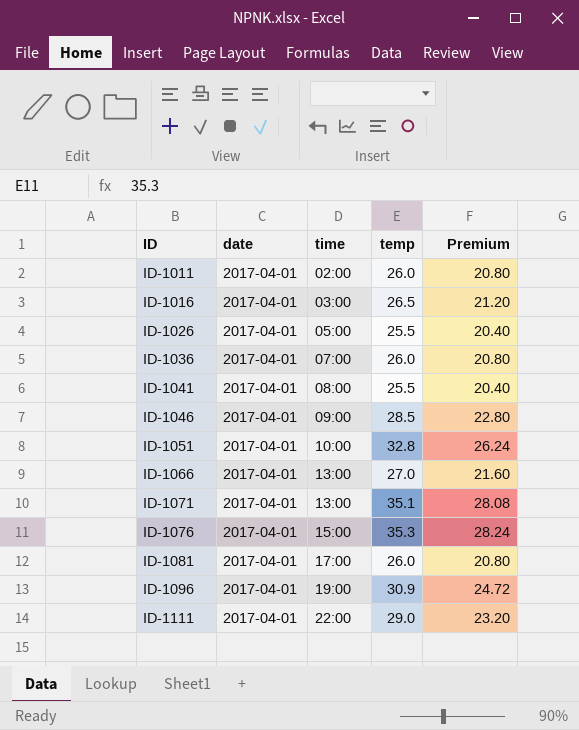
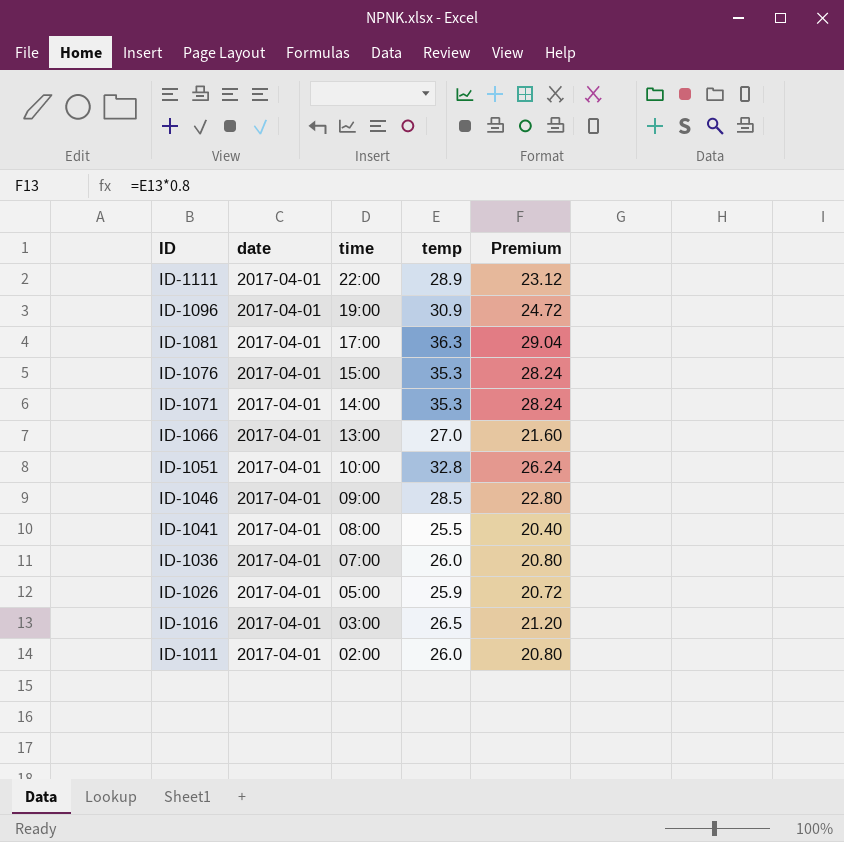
row order: ID ascending -> ID descending
ID-1111 | temp: 29.0 -> 28.9
ID-1111 | Premium: 23.20 -> 23.12
ID-1081 | temp: 26.0 -> 36.3
ID-1081 | Premium: 20.80 -> 29.04
ID-1071 | time: 13:00 -> 14:00
ID-1071 | temp: 35.1 -> 35.3
ID-1071 | Premium: 28.08 -> 28.24
ID-1026 | temp: 25.5 -> 25.9
ID-1026 | Premium: 20.40 -> 20.72

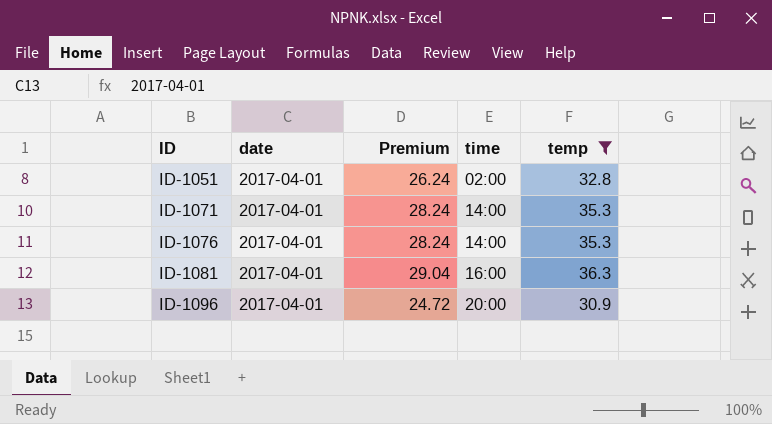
filter: none -> temp >= 30.9
row order: ID descending -> ID ascending
column Premium | position: 5 -> 3
ID-1051 | time: 10:00 -> 02:00
ID-1076 | time: 15:00 -> 14:00
ID-1081 | time: 17:00 -> 16:00
ID-1096 | time: 19:00 -> 20:00

